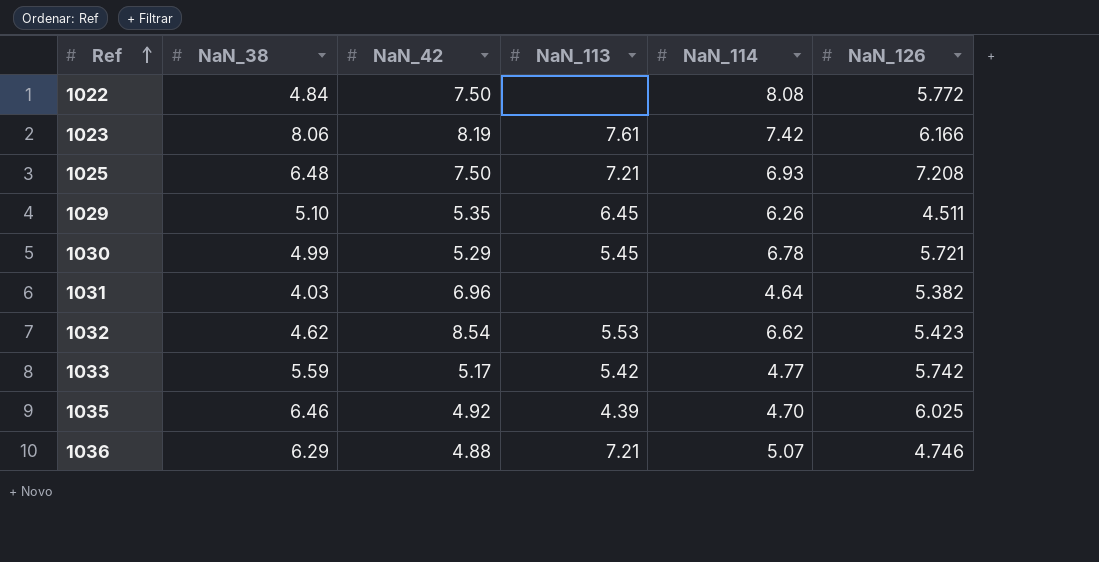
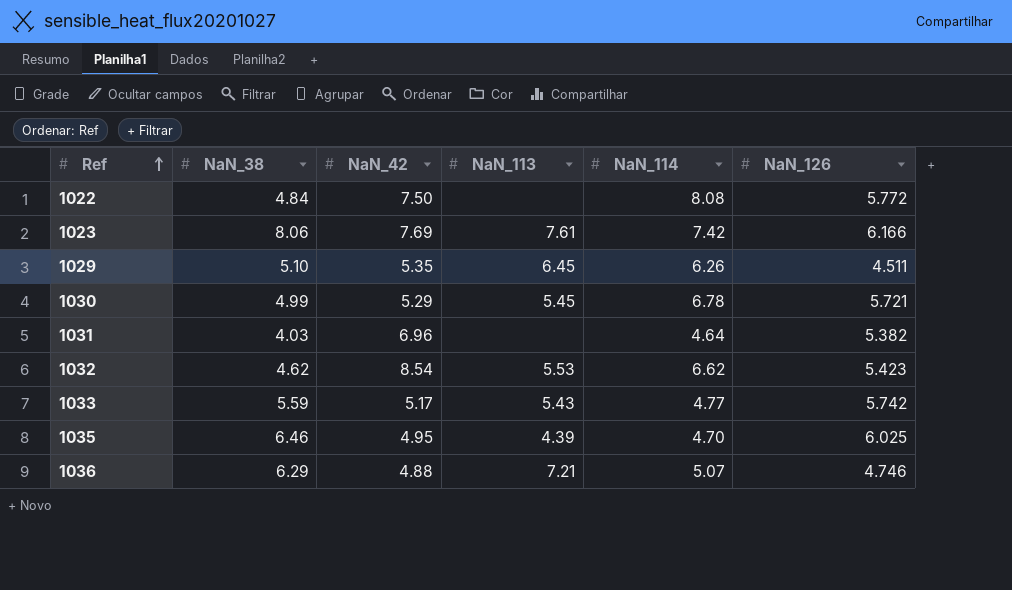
row 1025: 6.48 | 7.50 | 7.21 | 6.93 | 7.208 -> none
1023 | NaN_42: 8.19 -> 7.69
1033 | NaN_113: 5.42 -> 5.43
1035 | NaN_42: 4.92 -> 4.95

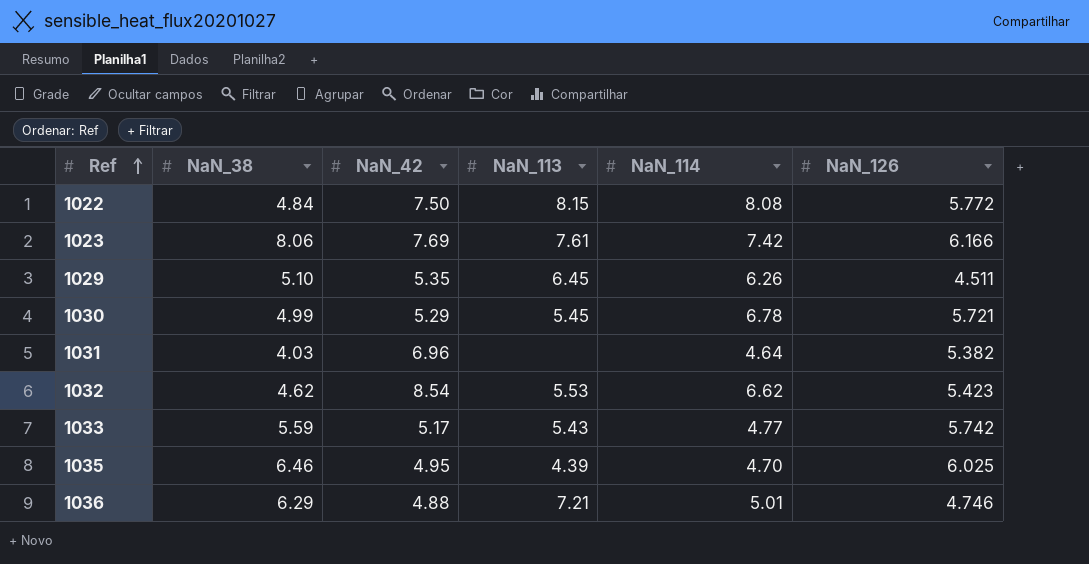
1022 | NaN_113: none -> 8.15
1036 | NaN_114: 5.07 -> 5.01

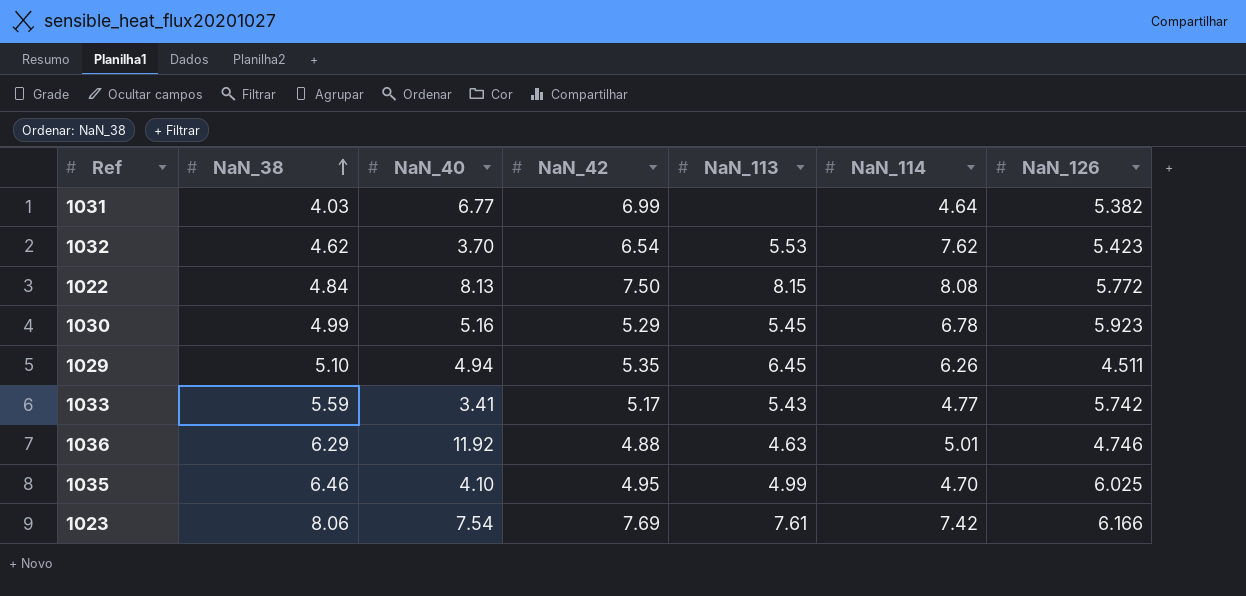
row order: Ref ascending -> NaN_38 ascending
column NaN_40 | position: none -> 3
1031 | NaN_42: 6.96 -> 6.99
1032 | NaN_42: 8.54 -> 6.54
1032 | NaN_114: 6.62 -> 7.62
1030 | NaN_126: 5.721 -> 5.923
1036 | NaN_113: 7.21 -> 4.63
1035 | NaN_113: 4.39 -> 4.99

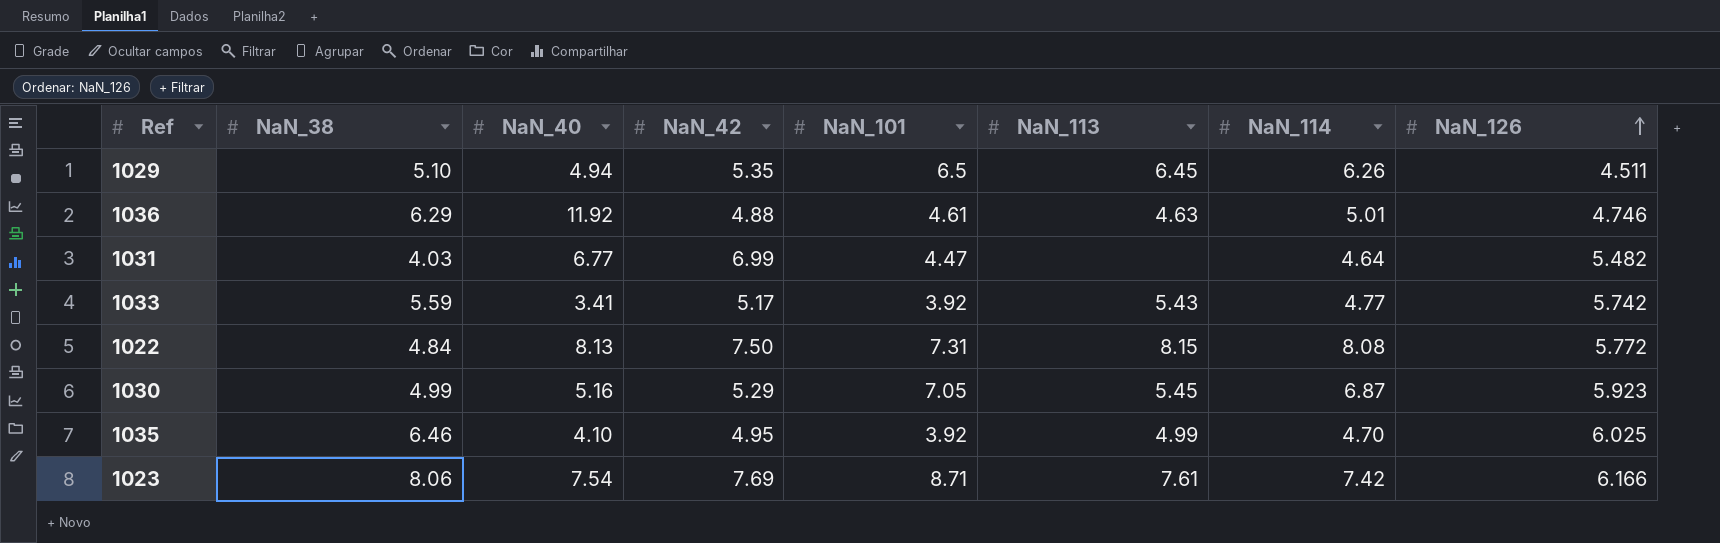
row order: NaN_38 ascending -> NaN_126 ascending
column NaN_101 | position: none -> 5
row 1032: 4.62 | 3.70 | 6.54 | 5.53 | 7.62 | 5.423 -> none
1031 | NaN_126: 5.382 -> 5.482
1030 | NaN_114: 6.78 -> 6.87

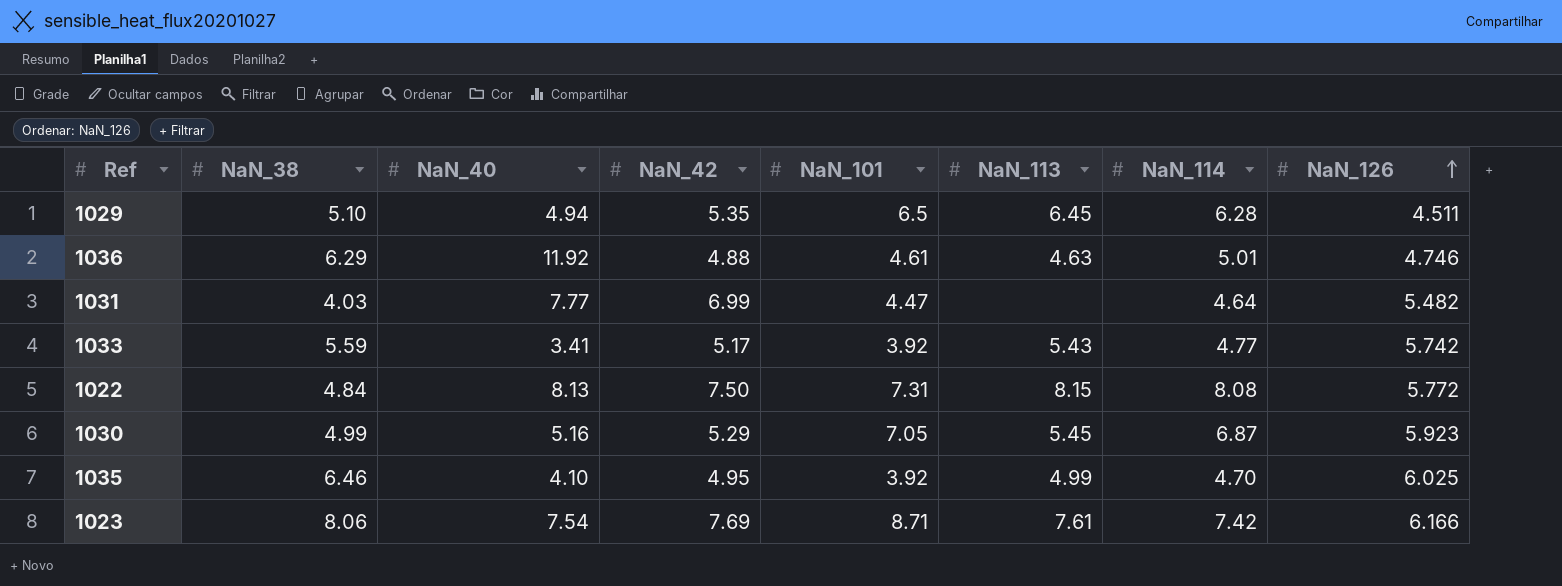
1029 | NaN_114: 6.26 -> 6.28
1031 | NaN_40: 6.77 -> 7.77

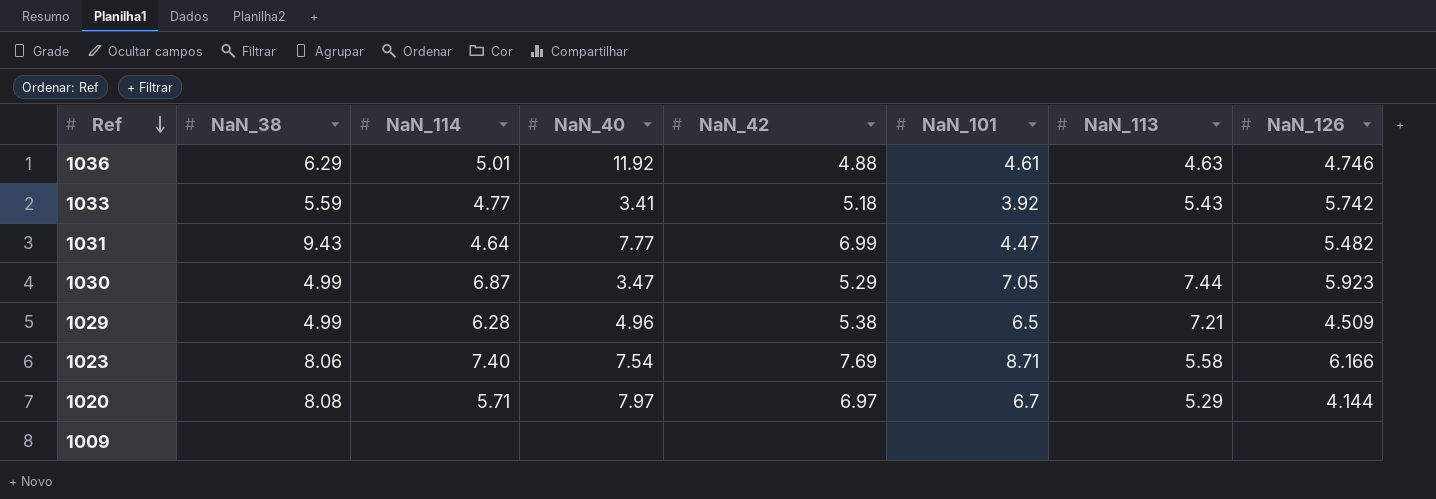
row order: NaN_126 ascending -> Ref descending
column NaN_114 | position: 7 -> 3
row 1022: 4.84 | 8.13 | 7.50 | 7.31 | 8.15 | 8.08 | 5.772 -> none
row 1035: 6.46 | 4.10 | 4.95 | 3.92 | 4.99 | 4.70 | 6.025 -> none
1033 | NaN_42: 5.17 -> 5.18
1031 | NaN_38: 4.03 -> 9.43
1030 | NaN_40: 5.16 -> 3.47
1030 | NaN_113: 5.45 -> 7.44
1029 | NaN_38: 5.10 -> 4.99
1029 | NaN_40: 4.94 -> 4.96
1029 | NaN_42: 5.35 -> 5.38
1029 | NaN_113: 6.45 -> 7.21
1029 | NaN_126: 4.511 -> 4.509
1023 | NaN_114: 7.42 -> 7.40
1023 | NaN_113: 7.61 -> 5.58
row 1020: none -> 8.08 | 5.71 | 7.97 | 6.97 | 6.7 | 5.29 | 4.144
row 1009: none -> none | none | none | none | none | none | none

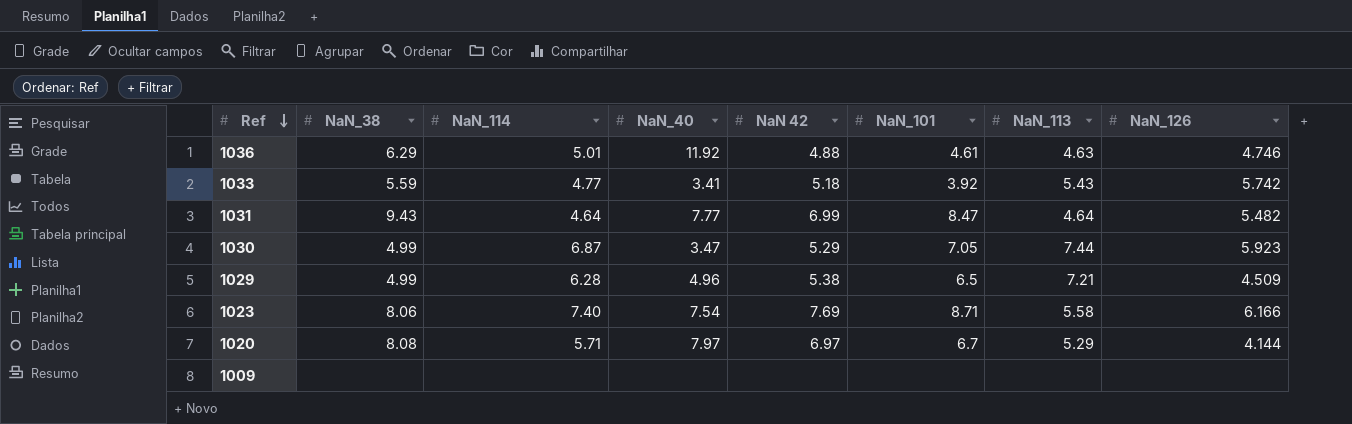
column name: NaN_42 -> NaN 42
1031 | NaN_101: 4.47 -> 8.47
1031 | NaN_113: none -> 4.64

